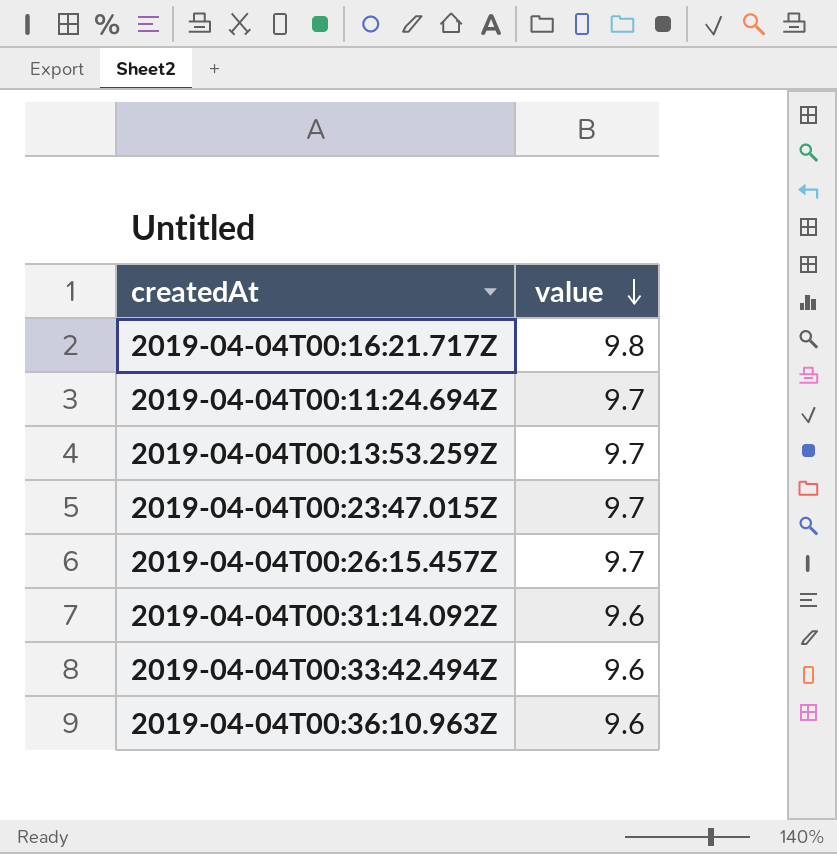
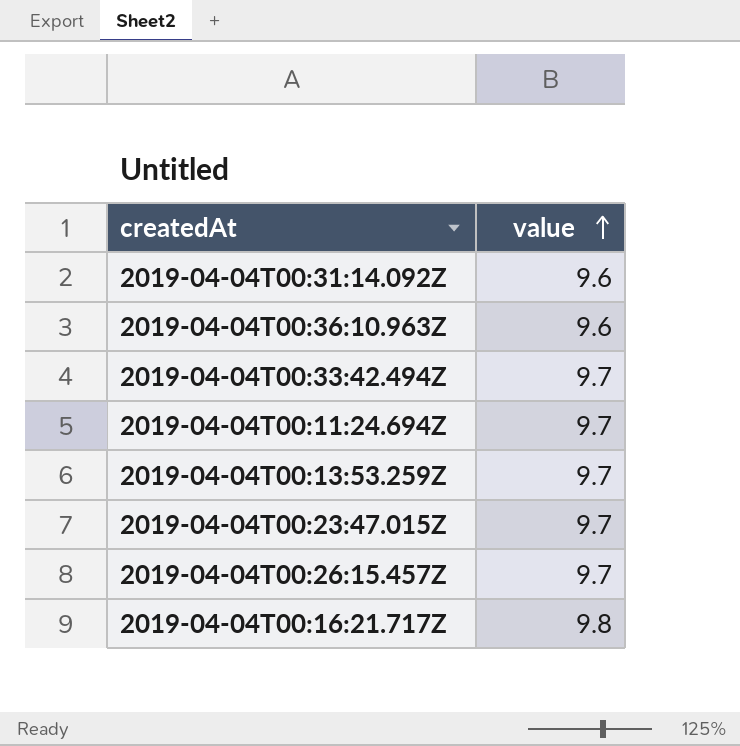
row order: value descending -> value ascending
2019-04-04T00:33:42.494Z | value: 9.6 -> 9.7

